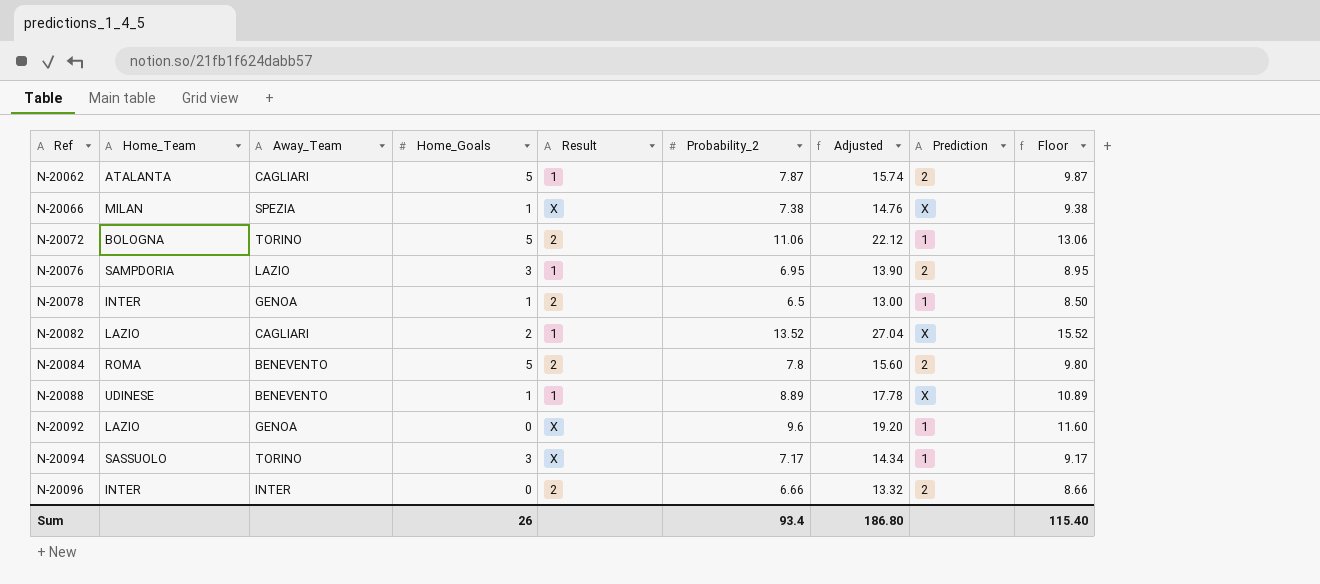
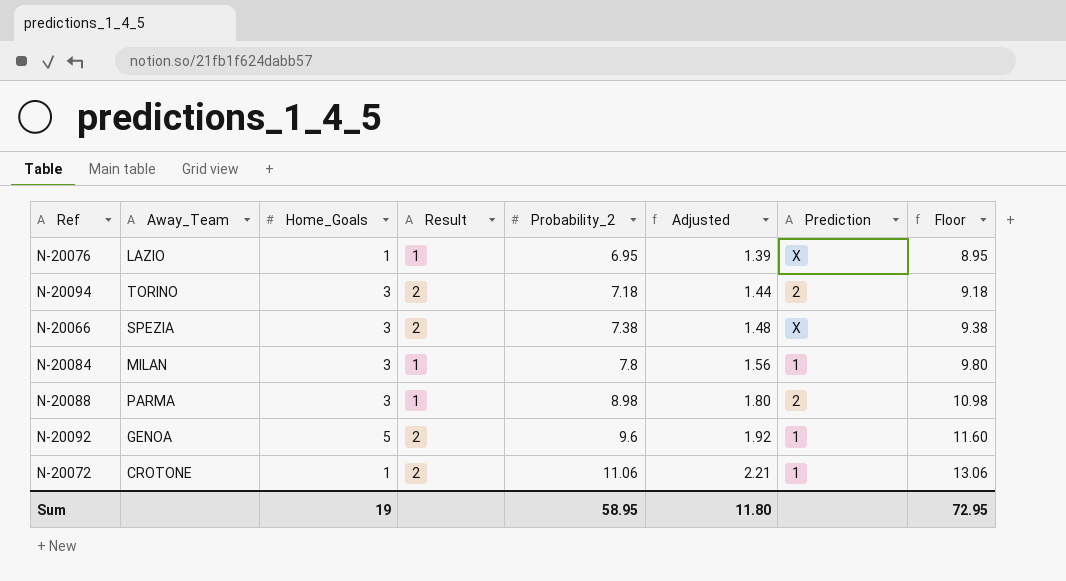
row order: Ref ascending -> Probability_2 ascending
column Home_Team | position: 2 -> none
column Adjusted | formula: [Probability_2] * 2 -> [Probability_2] * 0.2
row N-20062: ATALANTA | CAGLIARI | 5 | 1 | 7.87 | 15.74 | 2 | 9.87 -> none
row N-20078: INTER | GENOA | 1 | 2 | 6.5 | 13.00 | 1 | 8.50 -> none
row N-20082: LAZIO | CAGLIARI | 2 | 1 | 13.52 | 27.04 | X | 15.52 -> none
row N-20096: INTER | INTER | 0 | 2 | 6.66 | 13.32 | 2 | 8.66 -> none
N-20076 | Home_Goals: 3 -> 1
N-20076 | Prediction: 2 -> X
N-20094 | Result: X -> 2
N-20094 | Probability_2: 7.17 -> 7.18
N-20094 | Prediction: 1 -> 2
N-20094 | Floor: 9.17 -> 9.18
N-20066 | Home_Goals: 1 -> 3
N-20066 | Result: X -> 2
N-20084 | Away_Team: BENEVENTO -> MILAN
N-20084 | Home_Goals: 5 -> 3
N-20084 | Result: 2 -> 1
N-20084 | Prediction: 2 -> 1
N-20088 | Away_Team: BENEVENTO -> PARMA
N-20088 | Home_Goals: 1 -> 3
N-20088 | Probability_2: 8.89 -> 8.98
N-20088 | Prediction: X -> 2
N-20088 | Floor: 10.89 -> 10.98
N-20092 | Home_Goals: 0 -> 5
N-20092 | Result: X -> 2
N-20072 | Away_Team: TORINO -> CROTONE
N-20072 | Home_Goals: 5 -> 1
Sum | Home_Goals: 26 -> 19
Sum | Probability_2: 93.4 -> 58.95
Sum | Adjusted: 186.80 -> 11.80
Sum | Floor: 115.40 -> 72.95

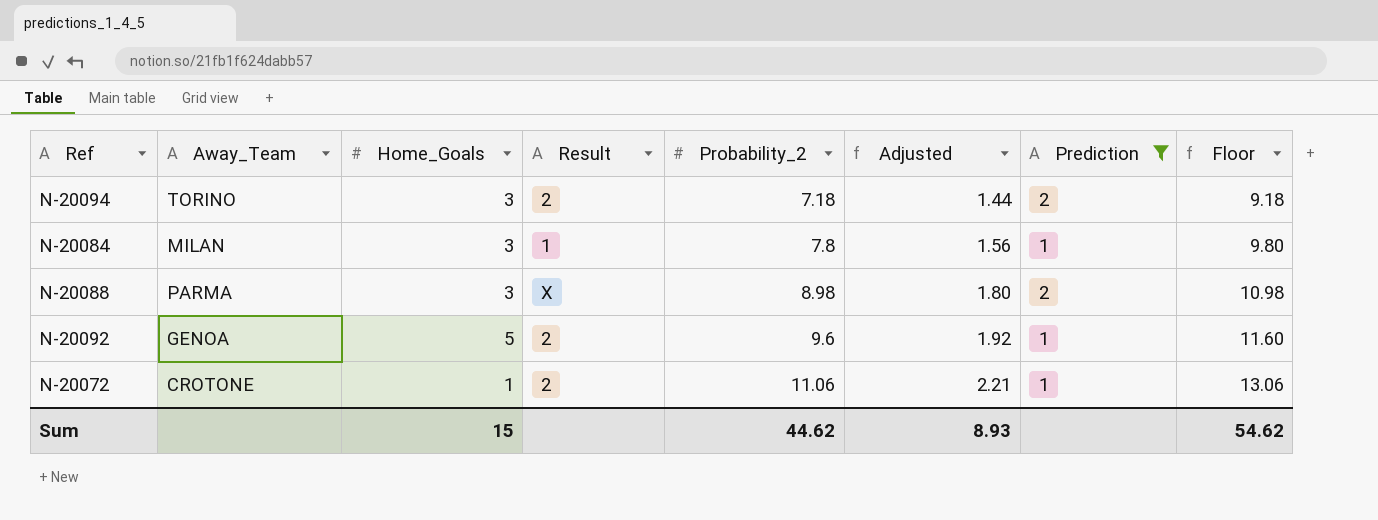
filter: none -> Prediction != X
N-20088 | Result: 1 -> X
Sum | Home_Goals: 19 -> 15
Sum | Probability_2: 58.95 -> 44.62
Sum | Adjusted: 11.80 -> 8.93
Sum | Floor: 72.95 -> 54.62

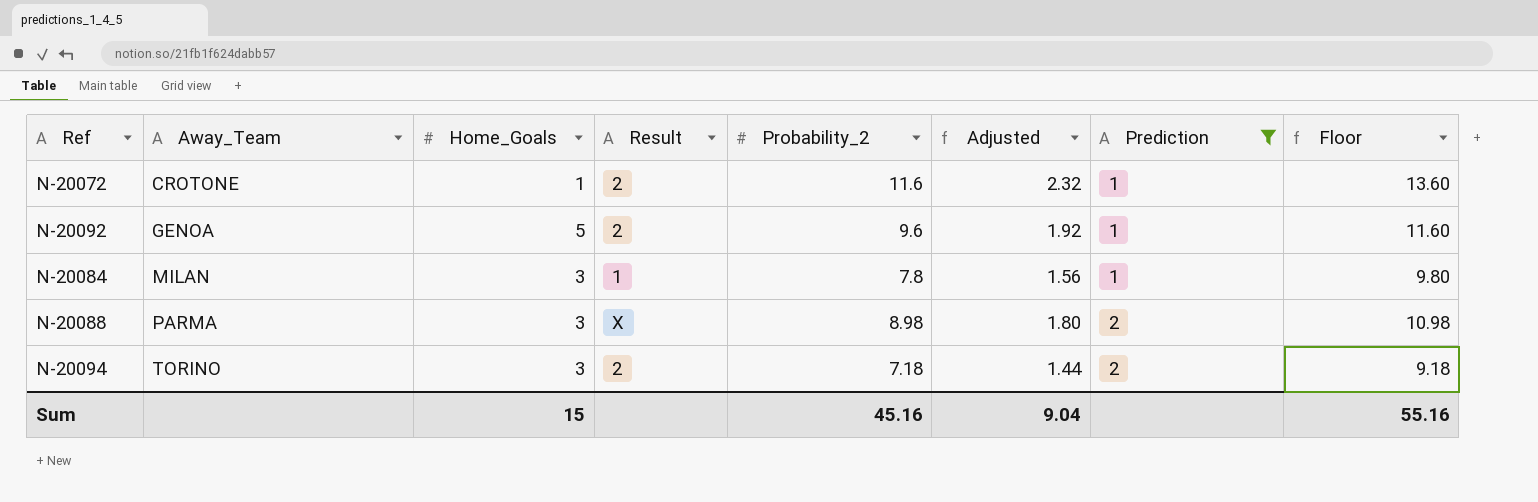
row order: Probability_2 ascending -> Away_Team ascending
N-20072 | Probability_2: 11.06 -> 11.6
N-20072 | Adjusted: 2.21 -> 2.32
N-20072 | Floor: 13.06 -> 13.60
Sum | Probability_2: 44.62 -> 45.16
Sum | Adjusted: 8.93 -> 9.04
Sum | Floor: 54.62 -> 55.16

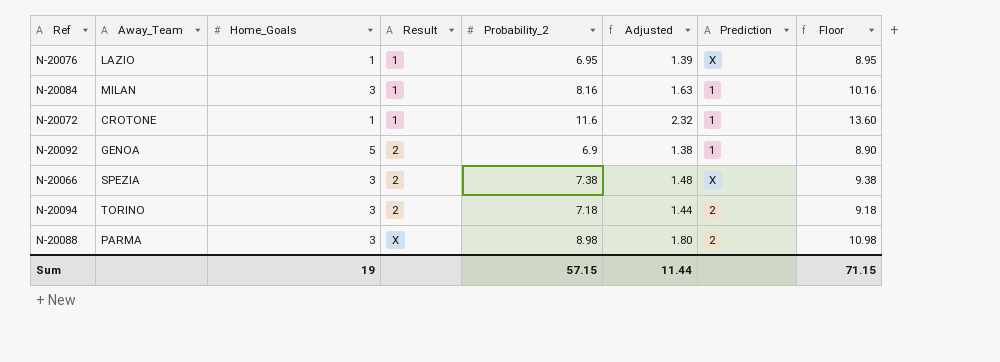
filter: Prediction != X -> none
row order: Away_Team ascending -> Result ascending
N-20084 | Probability_2: 7.8 -> 8.16
N-20084 | Adjusted: 1.56 -> 1.63
N-20084 | Floor: 9.80 -> 10.16
N-20072 | Result: 2 -> 1
N-20092 | Probability_2: 9.6 -> 6.9
N-20092 | Adjusted: 1.92 -> 1.38
N-20092 | Floor: 11.60 -> 8.90
Sum | Home_Goals: 15 -> 19
Sum | Probability_2: 45.16 -> 57.15
Sum | Adjusted: 9.04 -> 11.44
Sum | Floor: 55.16 -> 71.15

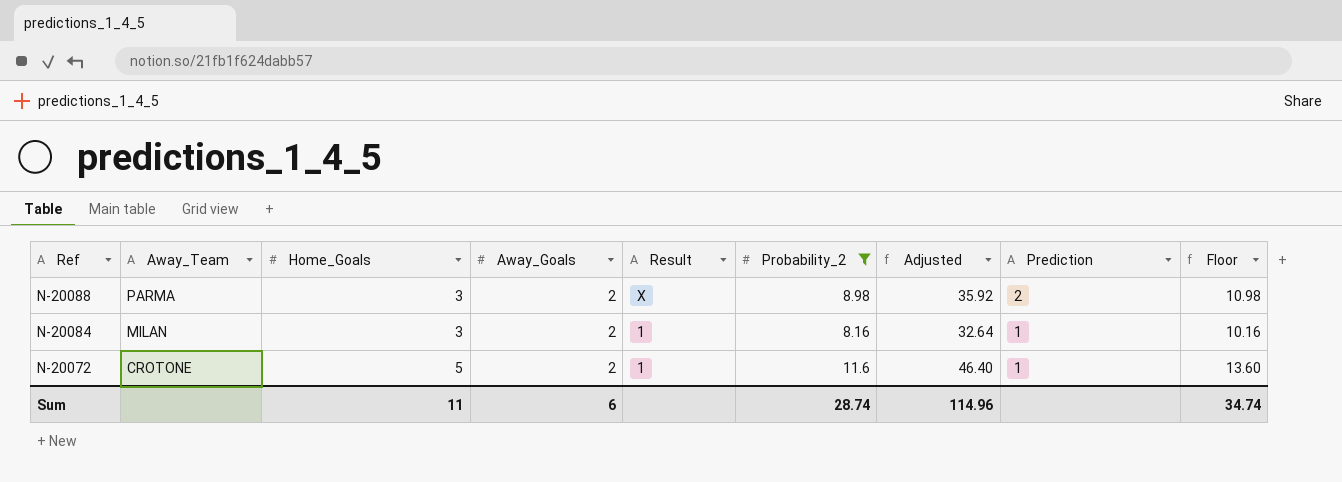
filter: none -> Probability_2 >= 8.16
row order: Result ascending -> Ref descending
column Away_Goals | position: none -> 4
column Adjusted | formula: [Probability_2] * 0.2 -> [Probability_2] * 4
N-20072 | Home_Goals: 1 -> 5
Sum | Home_Goals: 19 -> 11
Sum | Probability_2: 57.15 -> 28.74
Sum | Adjusted: 11.44 -> 114.96
Sum | Floor: 71.15 -> 34.74

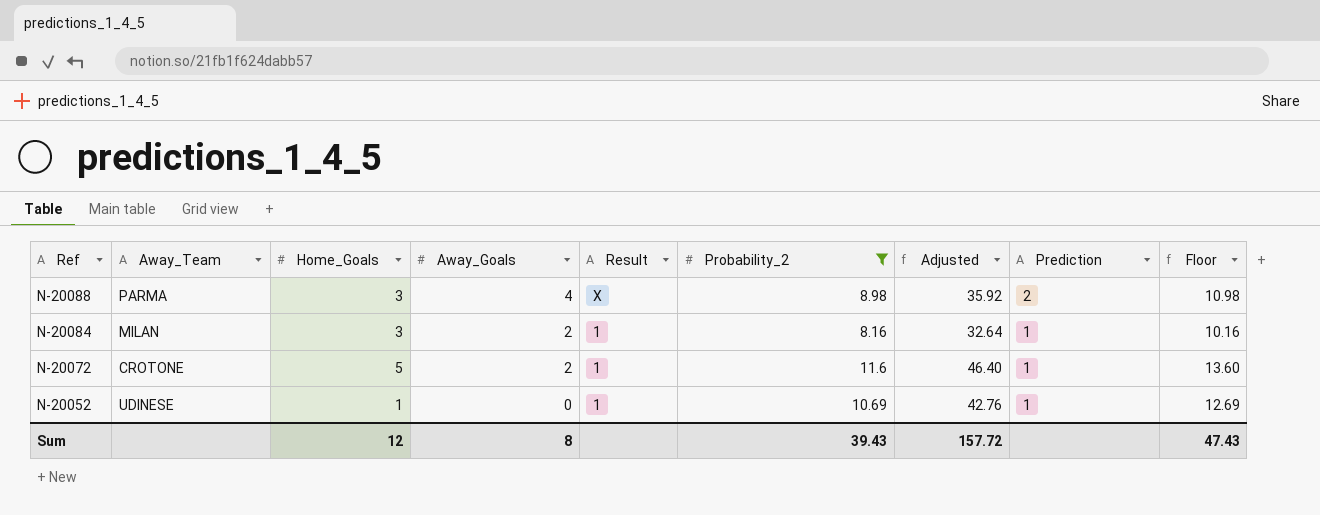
N-20088 | Away_Goals: 2 -> 4
row N-20052: none -> UDINESE | 1 | 0 | 1 | 10.69 | 42.76 | 1 | 12.69
Sum | Home_Goals: 11 -> 12
Sum | Away_Goals: 6 -> 8
Sum | Probability_2: 28.74 -> 39.43
Sum | Adjusted: 114.96 -> 157.72
Sum | Floor: 34.74 -> 47.43

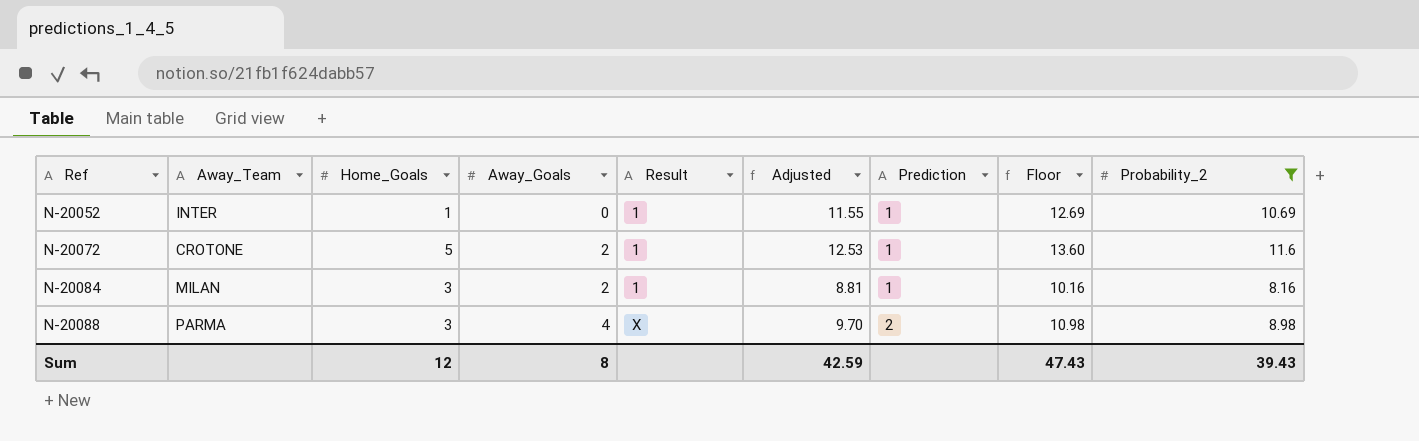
row order: Ref descending -> Ref ascending
column Adjusted | formula: [Probability_2] * 4 -> [Probability_2] * 1.08
column Probability_2 | position: 6 -> 9
N-20052 | Away_Team: UDINESE -> INTER
Sum | Adjusted: 157.72 -> 42.59

